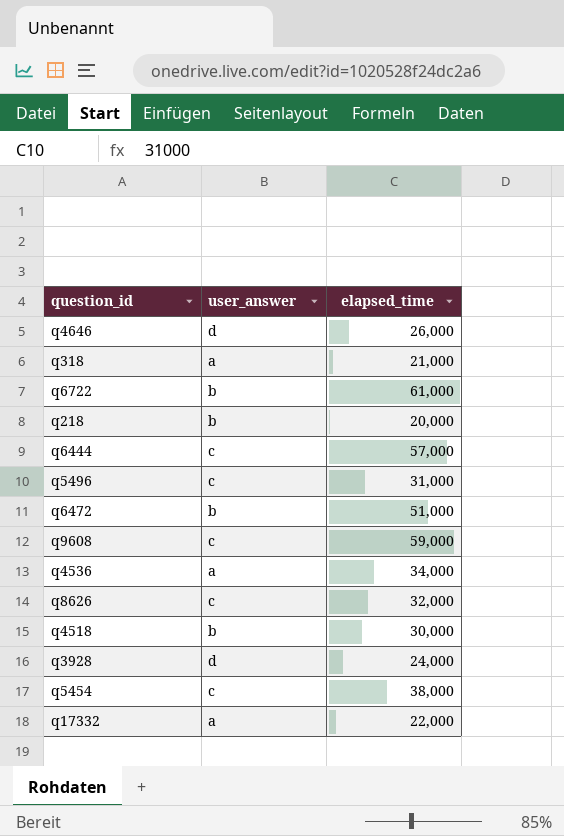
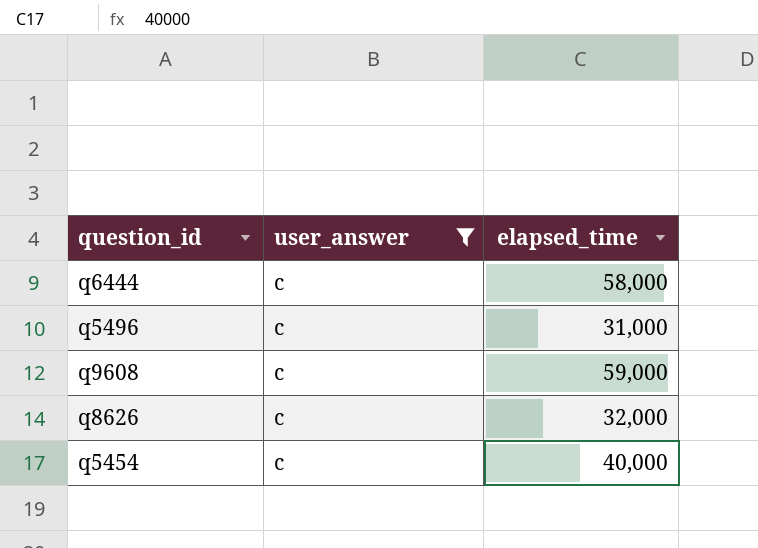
filter: none -> user_answer = c
q6444 | elapsed_time: 57,000 -> 58,000
q5454 | elapsed_time: 38,000 -> 40,000

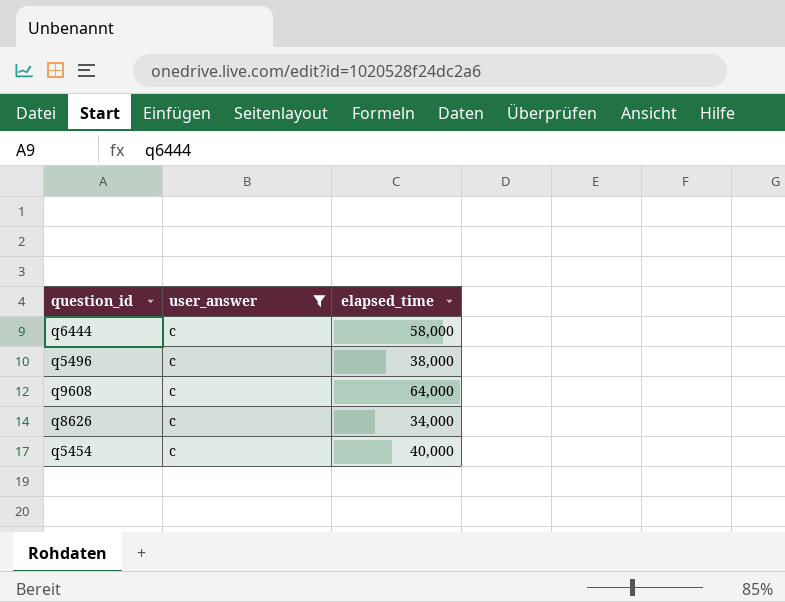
q5496 | elapsed_time: 31,000 -> 38,000
q9608 | elapsed_time: 59,000 -> 64,000
q8626 | elapsed_time: 32,000 -> 34,000

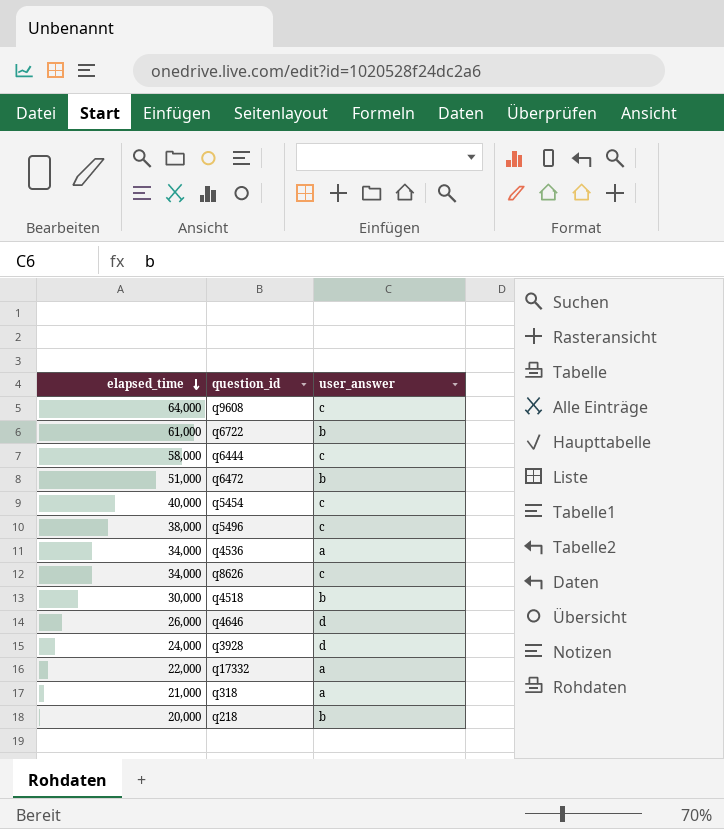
filter: user_answer = c -> none
row order: none -> elapsed_time descending
column elapsed_time | position: 3 -> 1

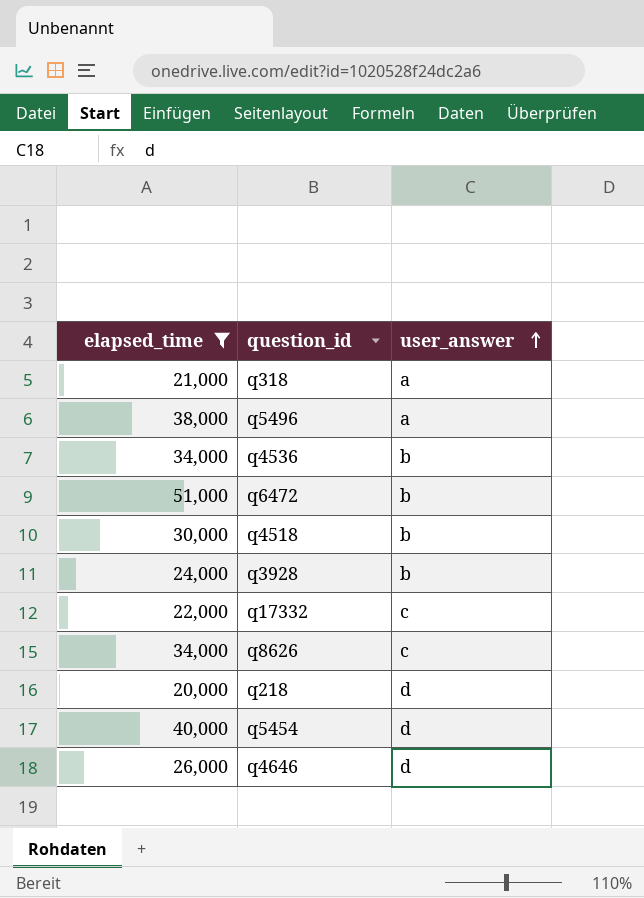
filter: none -> elapsed_time <= 51,000
row order: elapsed_time descending -> user_answer ascending
q5496 | user_answer: c -> a
q4536 | user_answer: a -> b
q3928 | user_answer: d -> b
q17332 | user_answer: a -> c
q218 | user_answer: b -> d
q5454 | user_answer: c -> d

